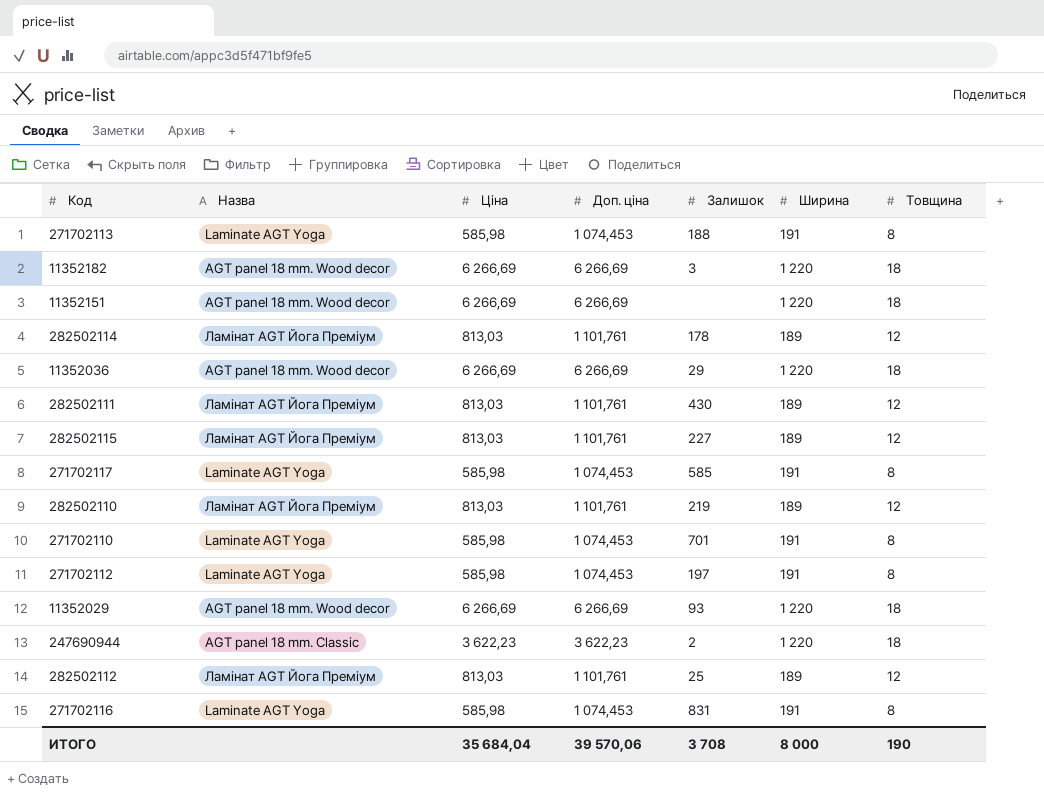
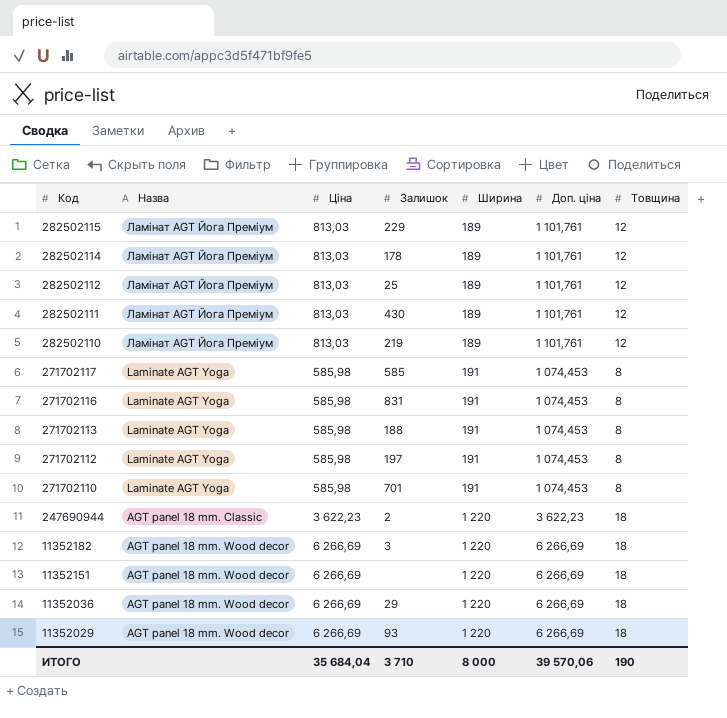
row order: none -> Код descending
column Доп. ціна | position: 4 -> 6
282502115 | Залишок: 227 -> 229
ИТОГО | Залишок: 3 708 -> 3 710

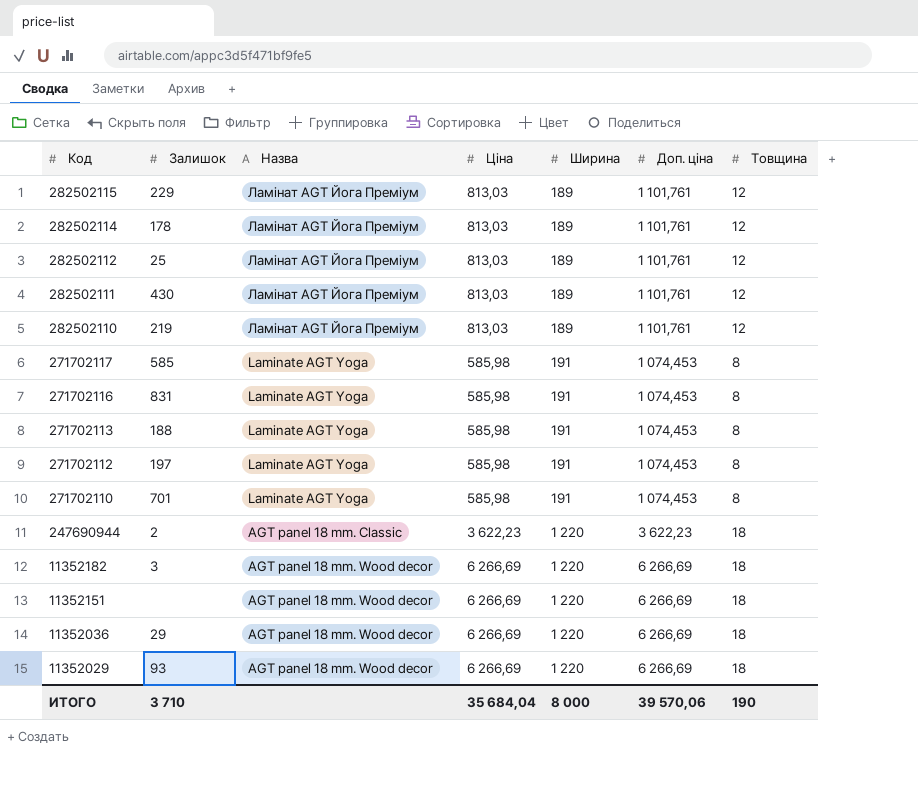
column Залишок | position: 4 -> 2

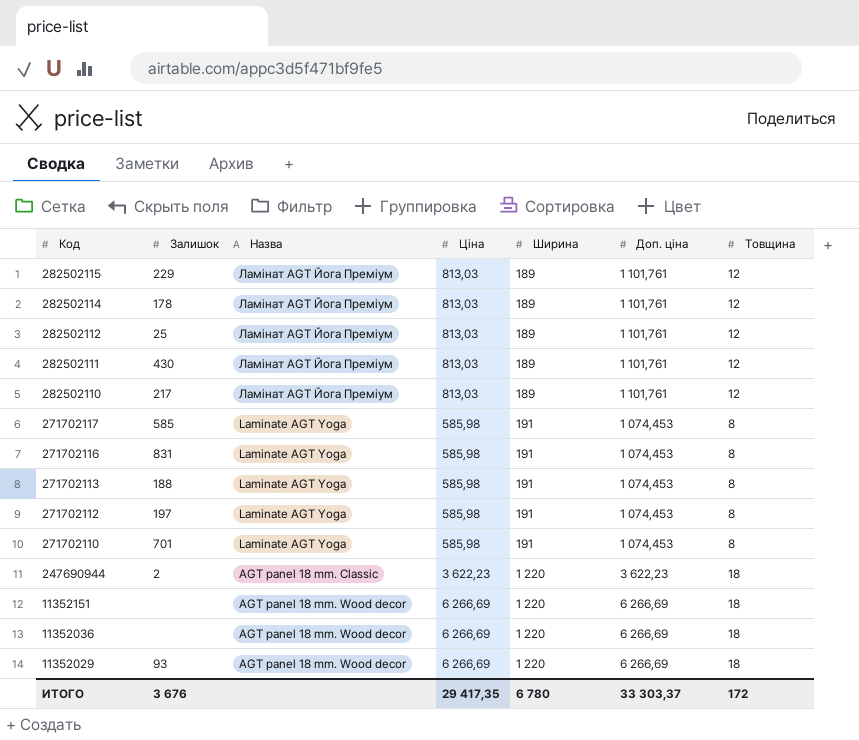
row 11352182: 3 | AGT panel 18 mm. Wood decor | 6 266,69 | 1 220 | 6 266,69 | 18 -> none
282502110 | Залишок: 219 -> 217
11352036 | Залишок: 29 -> none
ИТОГО | Залишок: 3 710 -> 3 676
ИТОГО | Ціна: 35 684,04 -> 29 417,35
ИТОГО | Ширина: 8 000 -> 6 780
ИТОГО | Доп. ціна: 39 570,06 -> 33 303,37
ИТОГО | Товщина: 190 -> 172

